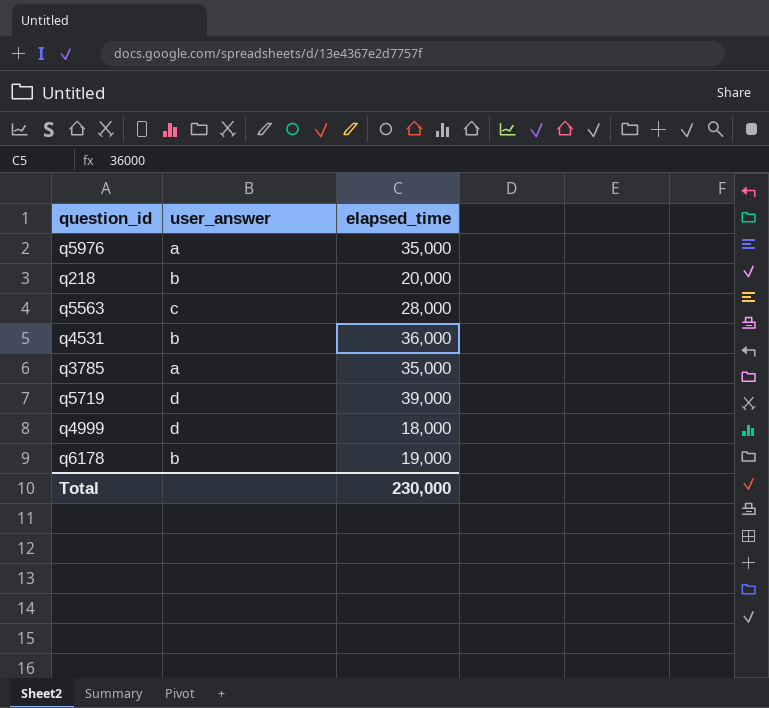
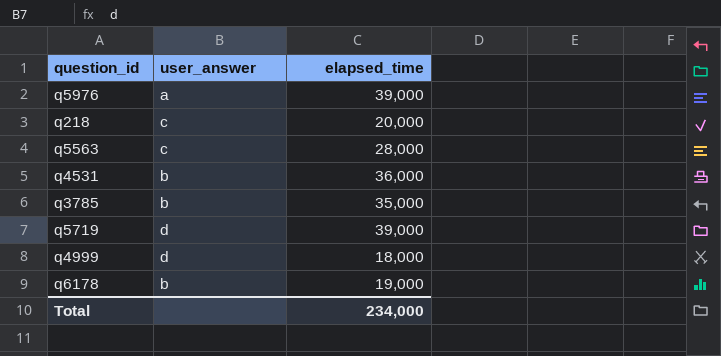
q5976 | elapsed_time: 35,000 -> 39,000
q218 | user_answer: b -> c
q3785 | user_answer: a -> b
Total | elapsed_time: 230,000 -> 234,000

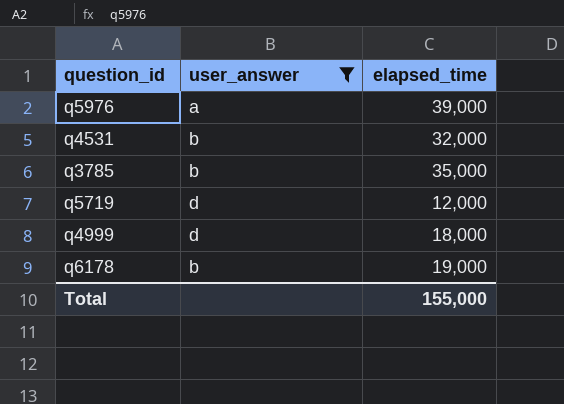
filter: none -> user_answer != c
q4531 | elapsed_time: 36,000 -> 32,000
q5719 | elapsed_time: 39,000 -> 12,000
Total | elapsed_time: 234,000 -> 155,000

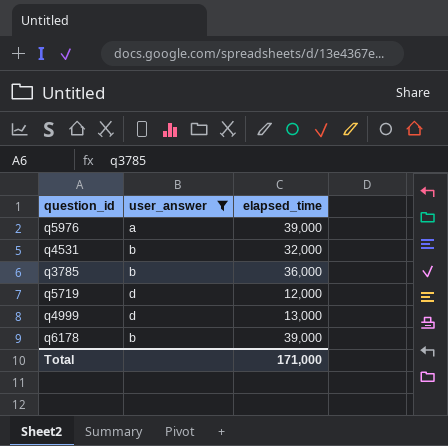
q3785 | elapsed_time: 35,000 -> 36,000
q4999 | elapsed_time: 18,000 -> 13,000
q6178 | elapsed_time: 19,000 -> 39,000
Total | elapsed_time: 155,000 -> 171,000

